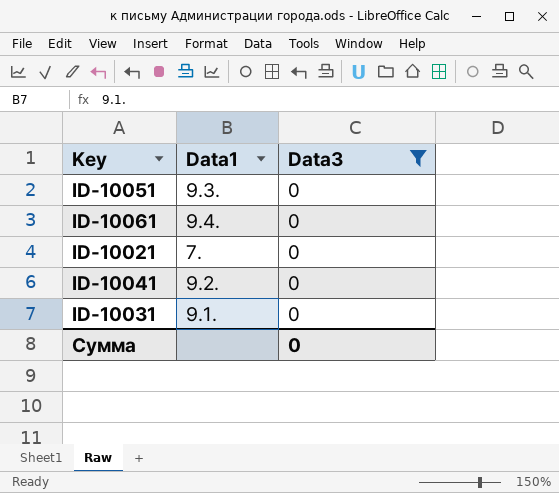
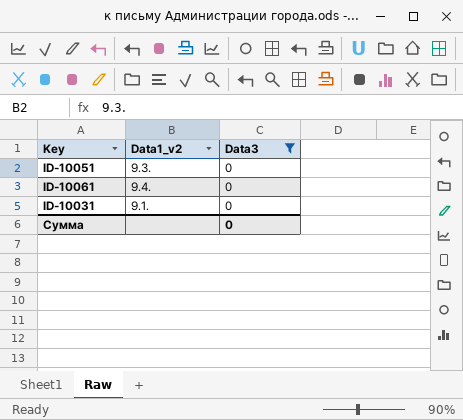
column name: Data1 -> Data1_v2
row ID-10021: 7. | 0 -> none
row ID-10041: 9.2. | 0 -> none

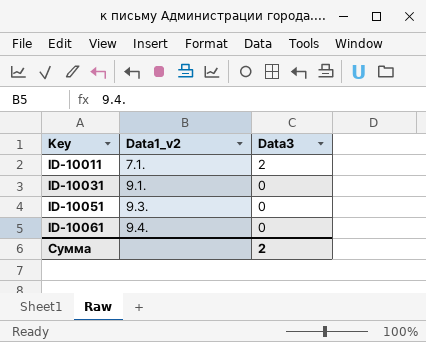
filter: Data3 = 0 -> none
row order: none -> Key ascending
Сумма | Data3: 0 -> 2

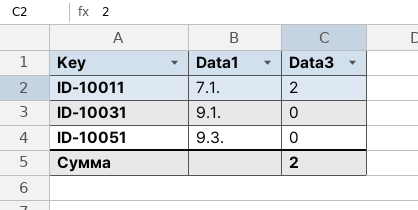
column name: Data1_v2 -> Data1
row ID-10061: 9.4. | 0 -> none

